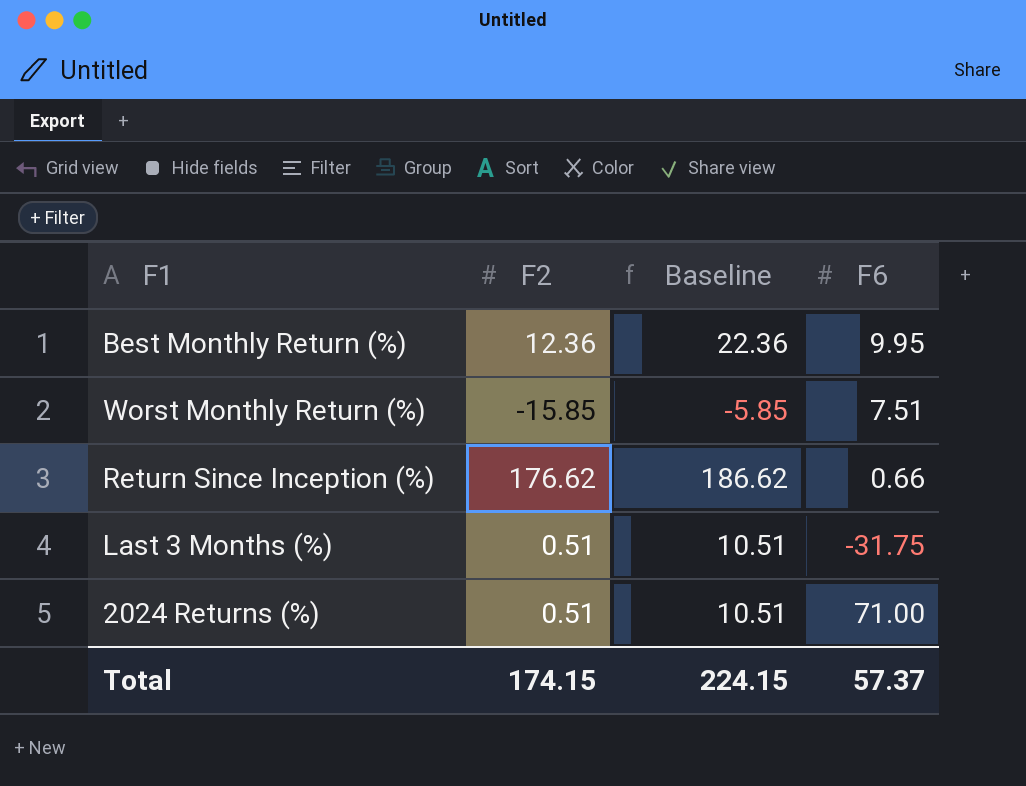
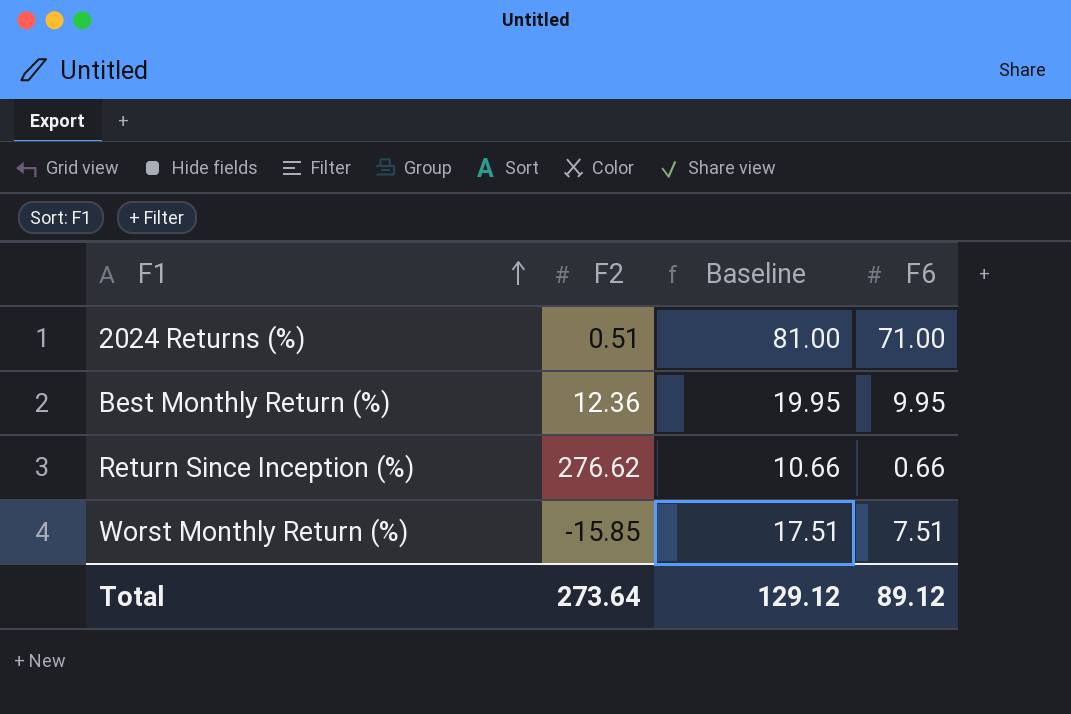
row order: none -> F1 ascending
column Baseline | formula: [F2] + 10 -> [F6] + 10
row Last 3 Months (%): 0.51 | 10.51 | -31.75 -> none
Return Since Inception (%) | F2: 176.62 -> 276.62
Total | F2: 174.15 -> 273.64
Total | Baseline: 224.15 -> 129.12
Total | F6: 57.37 -> 89.12

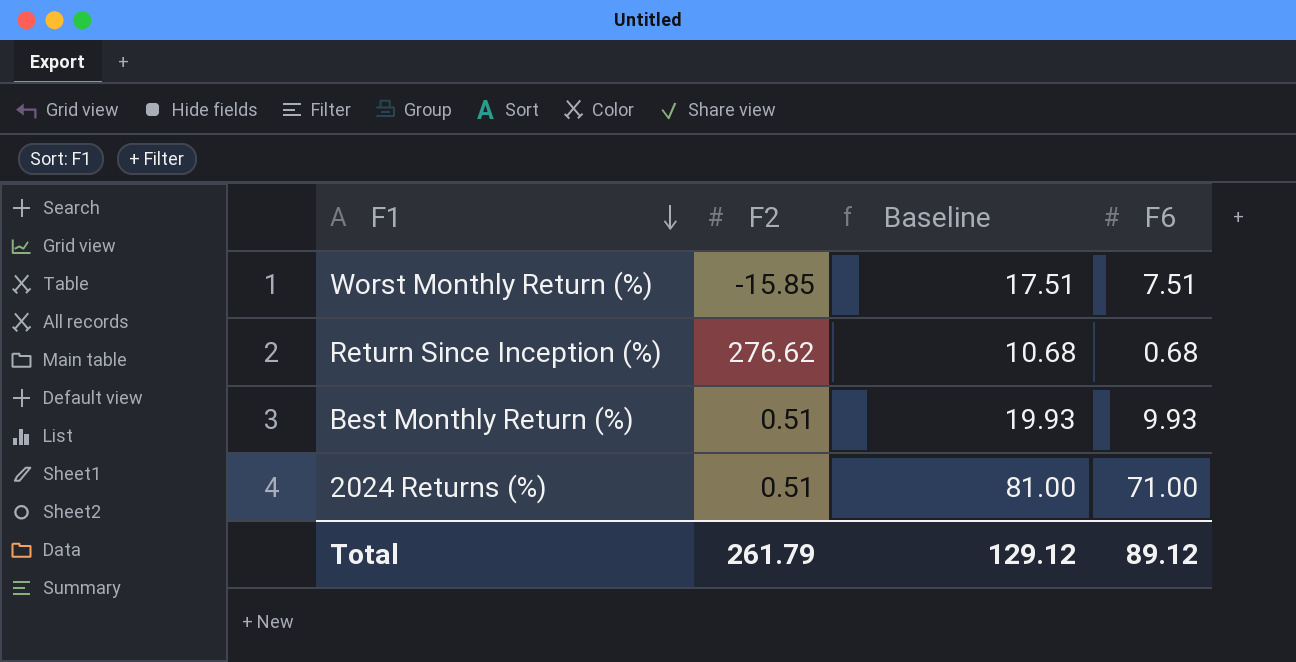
row order: F1 ascending -> F1 descending
Return Since Inception (%) | Baseline: 10.66 -> 10.68
Return Since Inception (%) | F6: 0.66 -> 0.68
Best Monthly Return (%) | F2: 12.36 -> 0.51
Best Monthly Return (%) | Baseline: 19.95 -> 19.93
Best Monthly Return (%) | F6: 9.95 -> 9.93
Total | F2: 273.64 -> 261.79

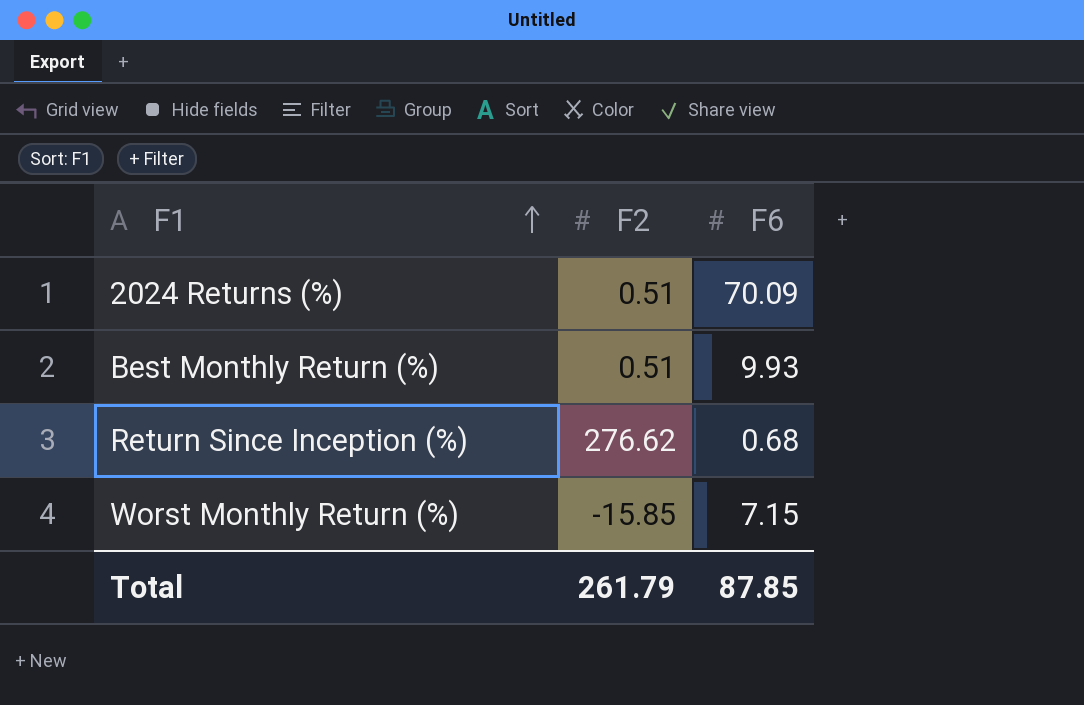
row order: F1 descending -> F1 ascending
column Baseline | formula: [F6] + 10 -> none
2024 Returns (%) | F6: 71.00 -> 70.09
Worst Monthly Return (%) | F6: 7.51 -> 7.15
Total | F6: 89.12 -> 87.85

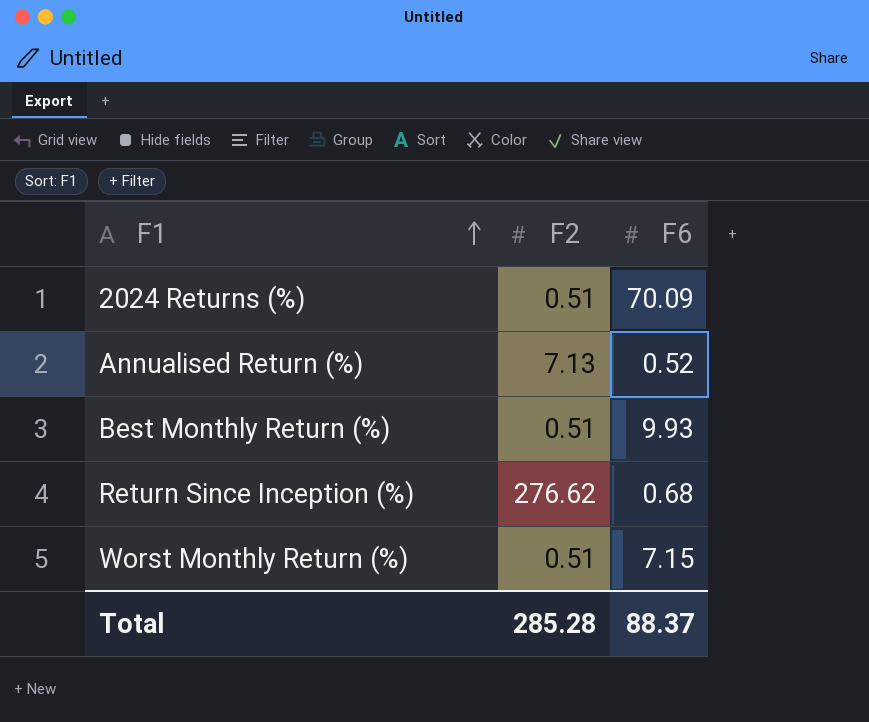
row Annualised Return (%): none -> 7.13 | 0.52
Worst Monthly Return (%) | F2: -15.85 -> 0.51
Total | F2: 261.79 -> 285.28
Total | F6: 87.85 -> 88.37

